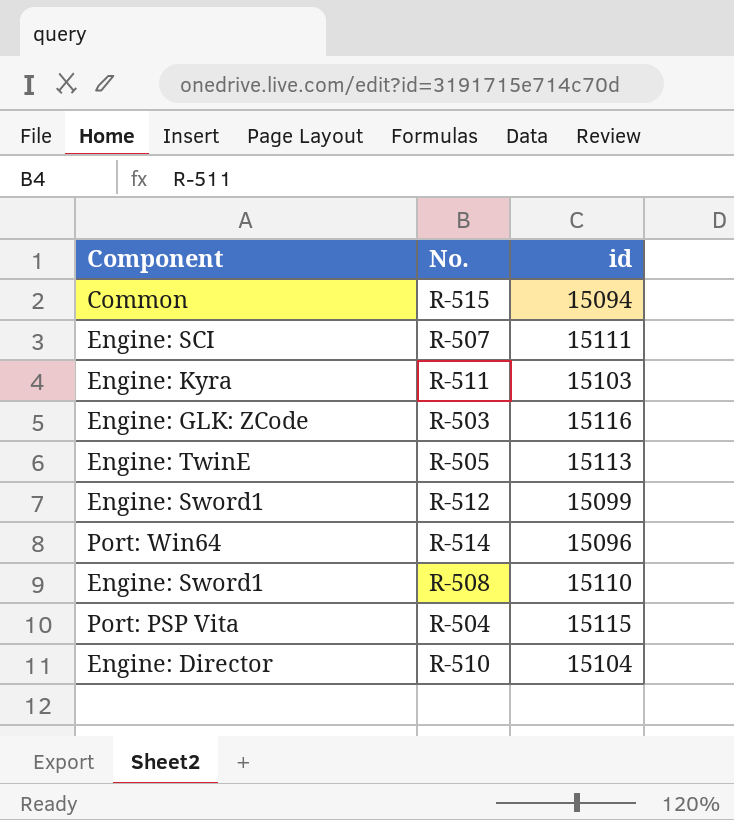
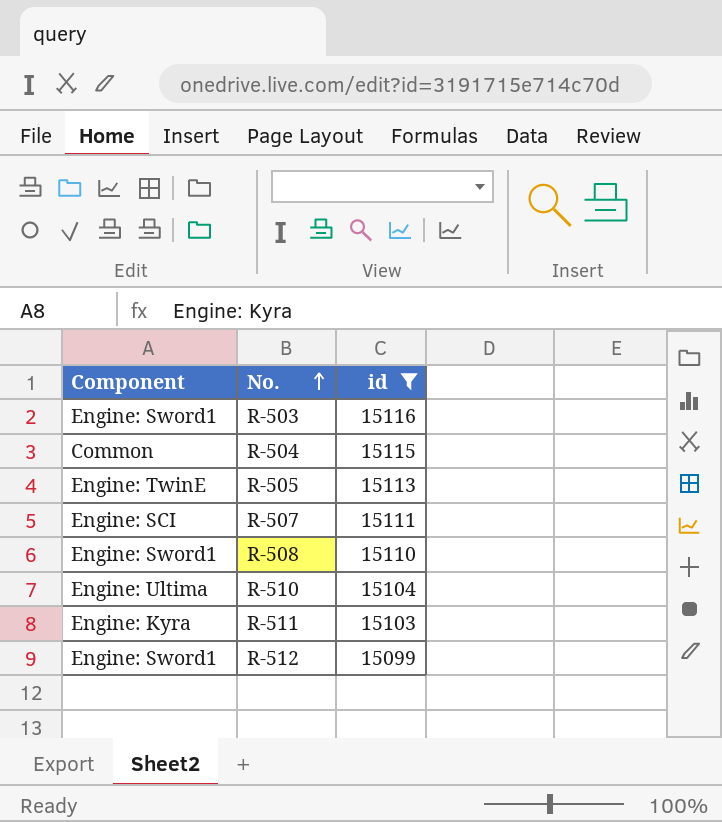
filter: none -> id >= 15099
row order: none -> No. ascending
R-503 | Component: Engine: GLK: ZCode -> Engine: Sword1
R-504 | Component: Port: PSP Vita -> Common
R-510 | Component: Engine: Director -> Engine: Ultima

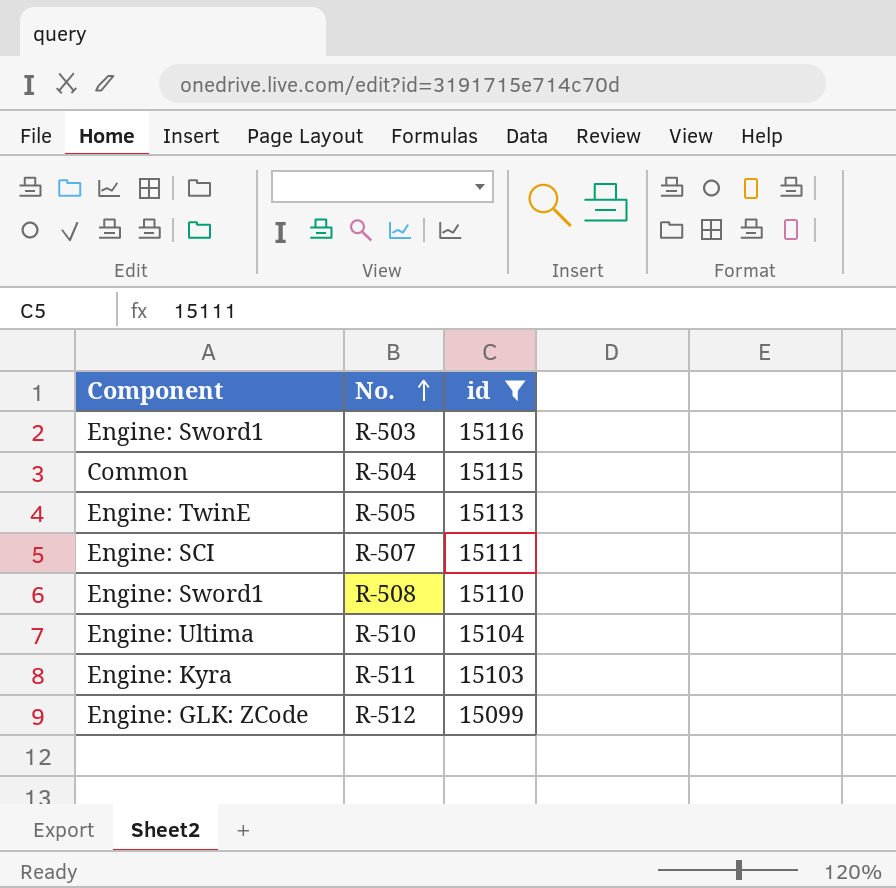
R-512 | Component: Engine: Sword1 -> Engine: GLK: ZCode

